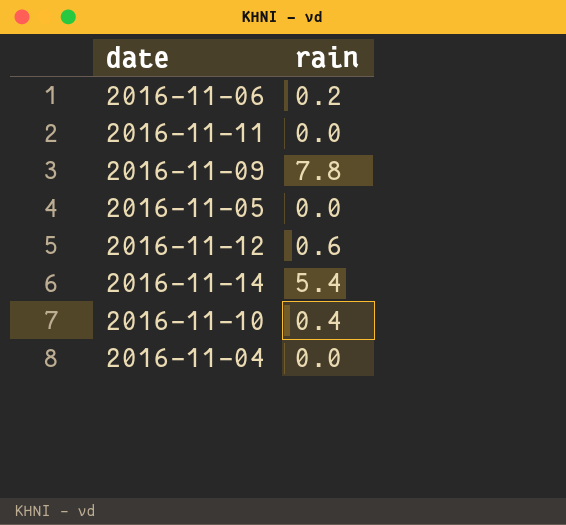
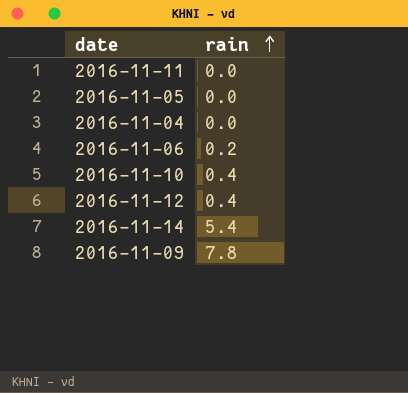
row order: none -> rain ascending
2016-11-12 | rain: 0.6 -> 0.4

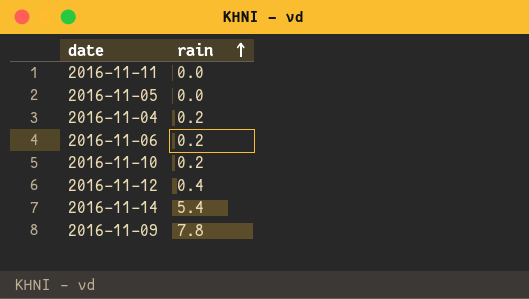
2016-11-04 | rain: 0.0 -> 0.2
2016-11-10 | rain: 0.4 -> 0.2

